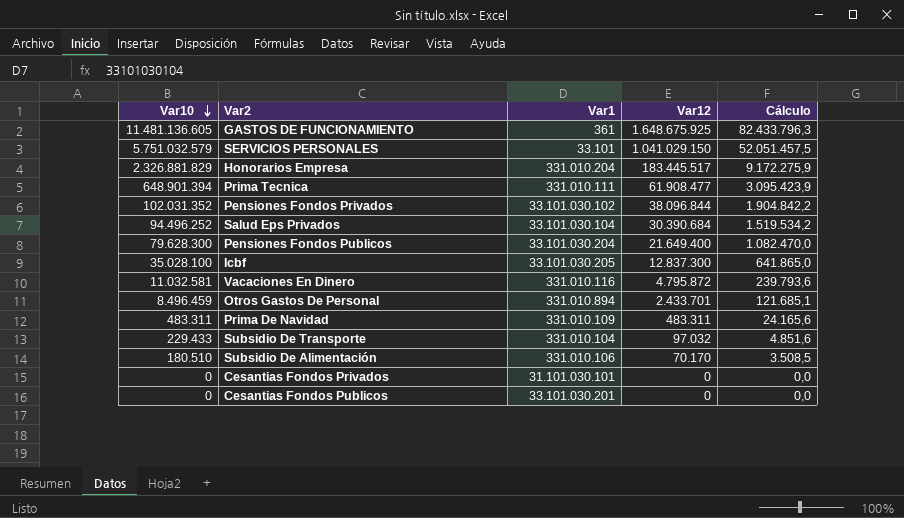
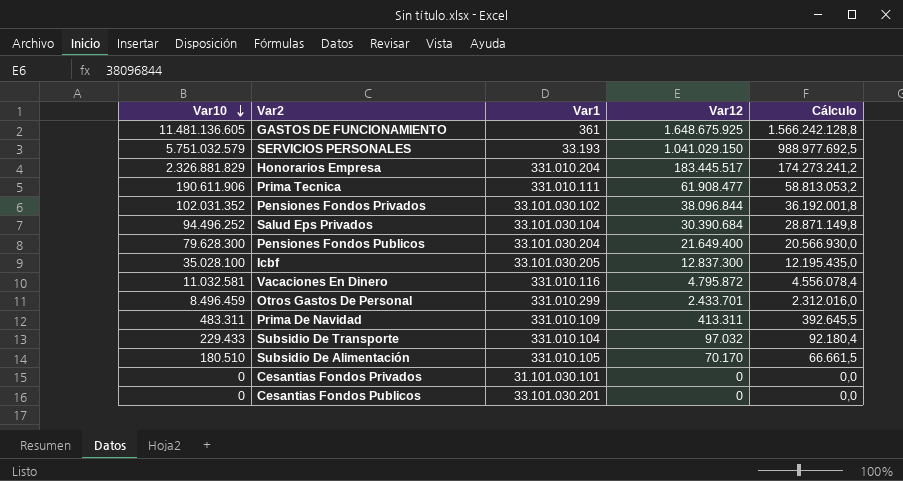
column Cálculo | formula: [Var12] * 0,05 -> [Var12] * 0,95
SERVICIOS PERSONALES | Var1: 33.101 -> 33.193
Prima Tecnica | Var10: 648.901.394 -> 190.611.906
Otros Gastos De Personal | Var1: 331.010.894 -> 331.010.299
Prima De Navidad | Var12: 483.311 -> 413.311
Subsidio De Alimentación | Var1: 331.010.106 -> 331.010.105

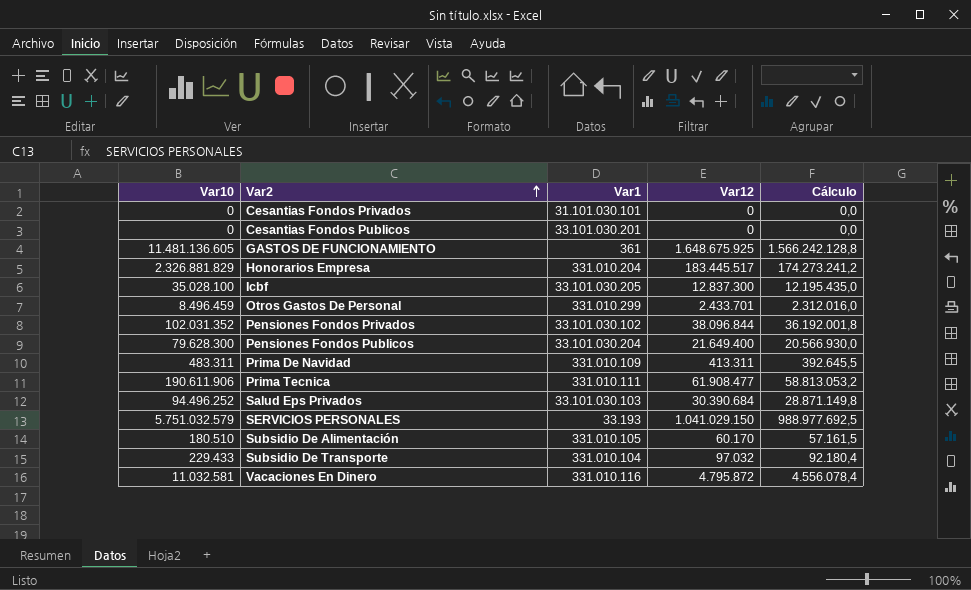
row order: Var10 descending -> Var2 ascending
Salud Eps Privados | Var1: 33.101.030.104 -> 33.101.030.103
Subsidio De Alimentación | Var12: 70.170 -> 60.170
Subsidio De Alimentación | Cálculo: 66.661,5 -> 57.161,5

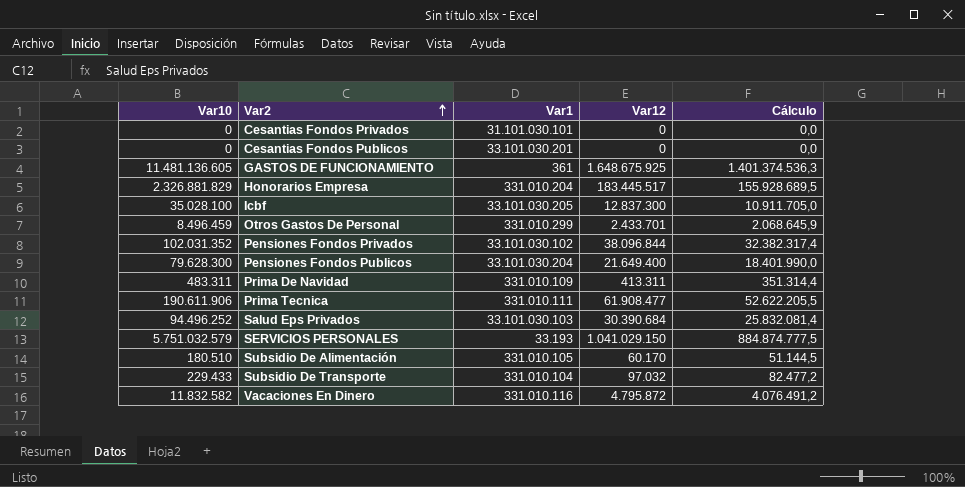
column Cálculo | formula: [Var12] * 0,95 -> [Var12] * 0,85
Vacaciones En Dinero | Var10: 11.032.581 -> 11.832.582

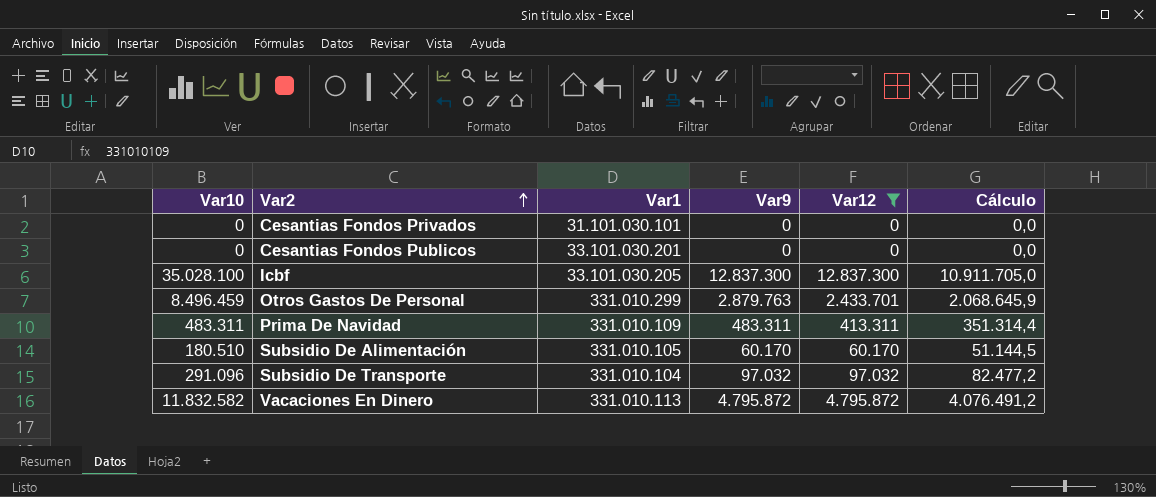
filter: none -> Var12 <= 12.837.300
column Var9 | position: none -> 4
Subsidio De Transporte | Var10: 229.433 -> 291.096
Vacaciones En Dinero | Var1: 331.010.116 -> 331.010.113

